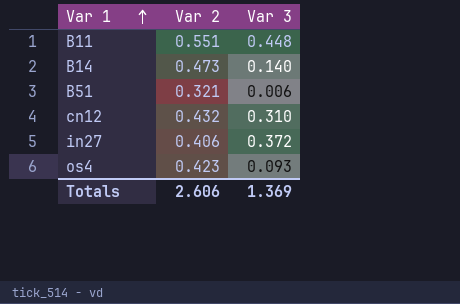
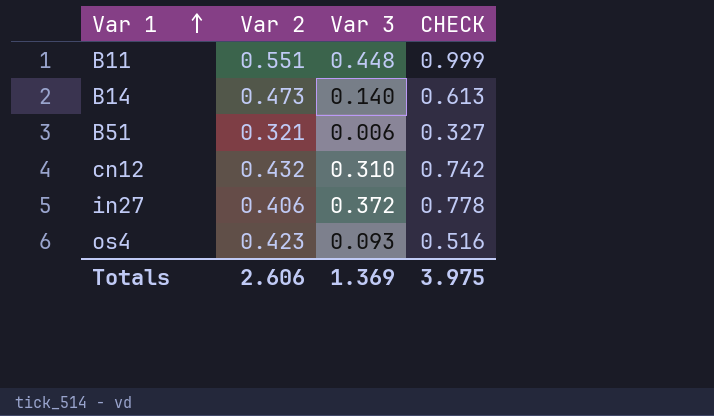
column CHECK | formula: none -> [Var 2] + [Var 3]

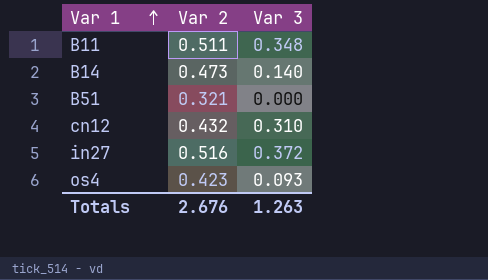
column CHECK | formula: [Var 2] + [Var 3] -> none
B11 | Var 2: 0.551 -> 0.511
B11 | Var 3: 0.448 -> 0.348
B51 | Var 3: 0.006 -> 0.000
in27 | Var 2: 0.406 -> 0.516
Totals | Var 2: 2.606 -> 2.676
Totals | Var 3: 1.369 -> 1.263

